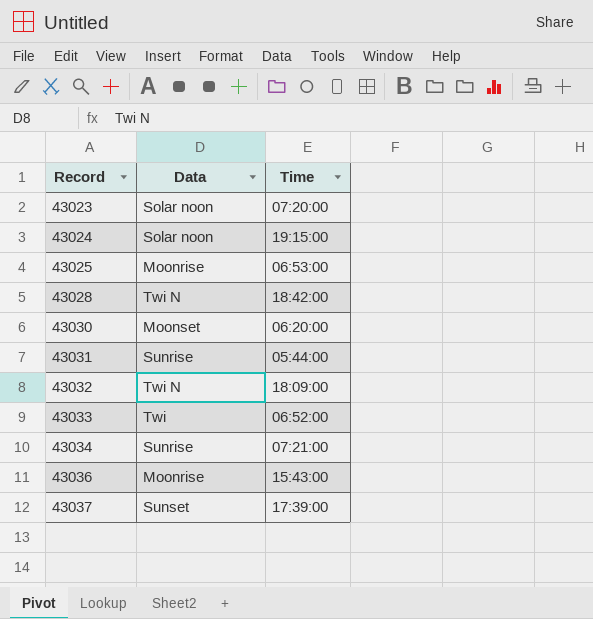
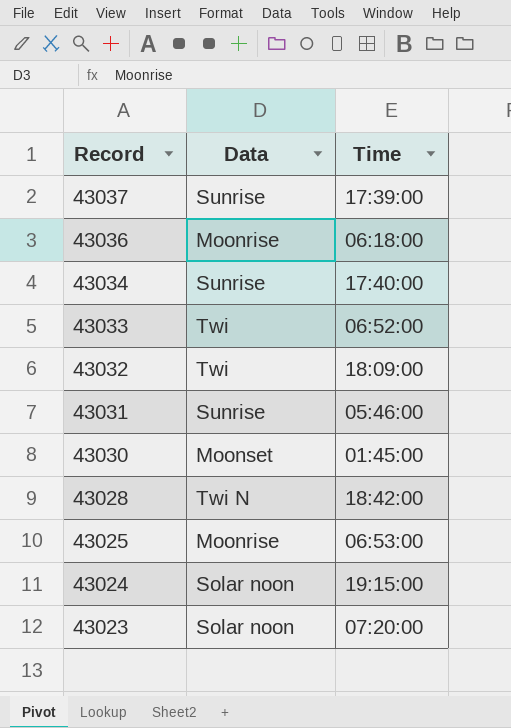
row order: Record ascending -> Record descending
43037 | Data: Sunset -> Sunrise
43036 | Time: 15:43:00 -> 06:18:00
43034 | Time: 07:21:00 -> 17:40:00
43032 | Data: Twi N -> Twi
43031 | Time: 05:44:00 -> 05:46:00
43030 | Time: 06:20:00 -> 01:45:00

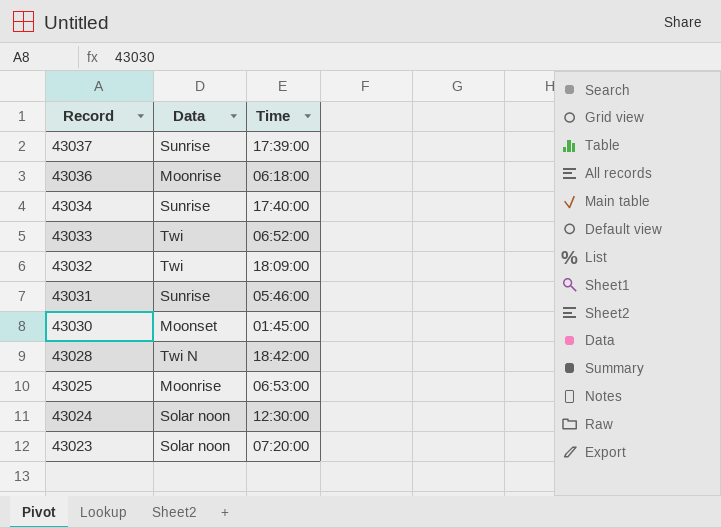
43024 | Time: 19:15:00 -> 12:30:00

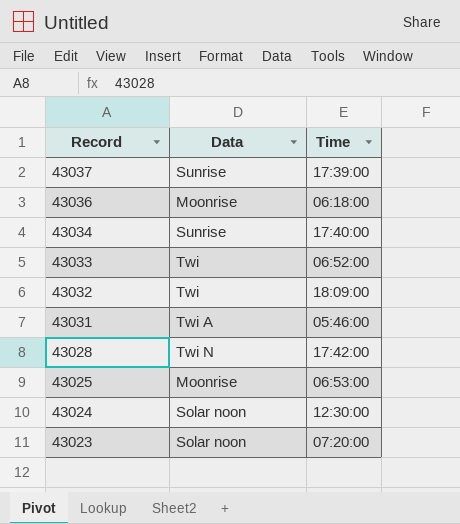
row 43030: Moonset | 01:45:00 -> none
43031 | Data: Sunrise -> Twi A
43028 | Time: 18:42:00 -> 17:42:00

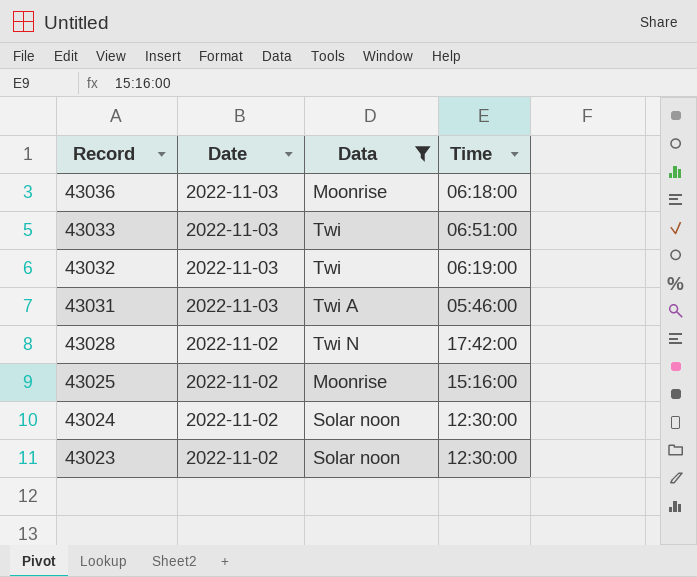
filter: none -> Data != Sunrise
column Date | position: none -> 2
43033 | Time: 06:52:00 -> 06:51:00
43032 | Time: 18:09:00 -> 06:19:00
43025 | Time: 06:53:00 -> 15:16:00
43023 | Time: 07:20:00 -> 12:30:00

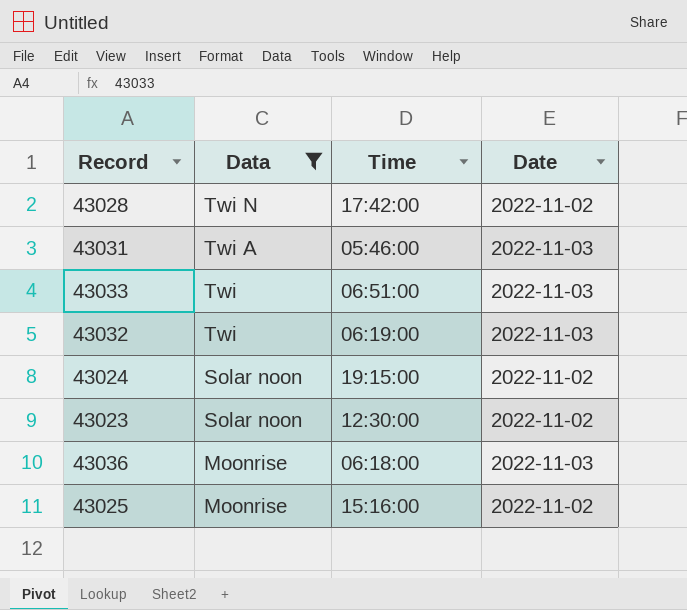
row order: Record descending -> Data descending
column Date | position: 2 -> 4
43024 | Time: 12:30:00 -> 19:15:00

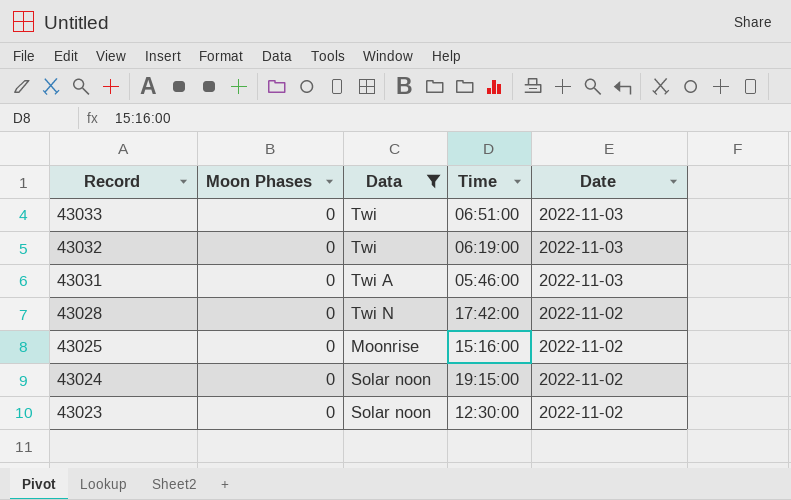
row order: Data descending -> Record descending
column Moon Phases | position: none -> 2
row 43036: Moonrise | 06:18:00 | 2022-11-03 -> none

